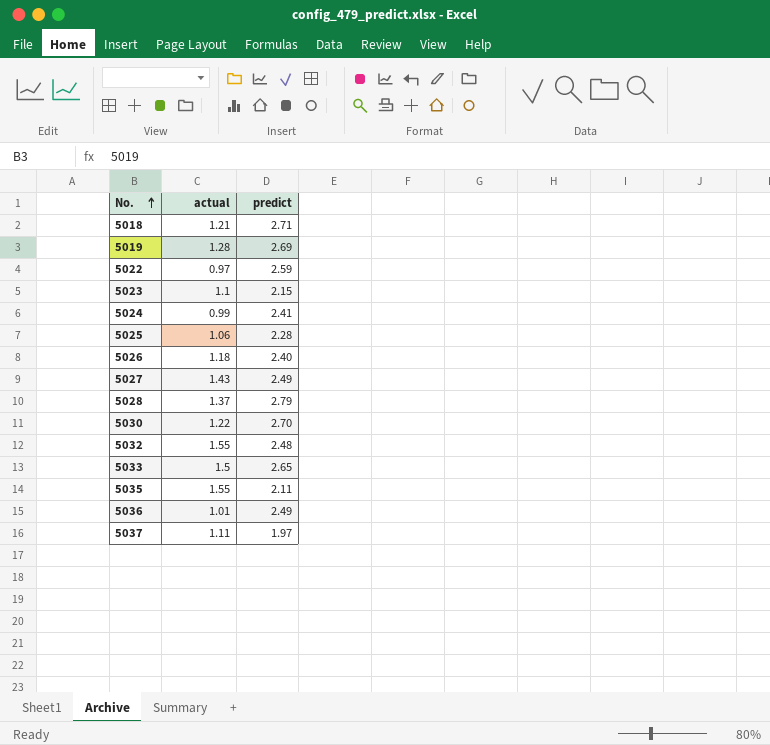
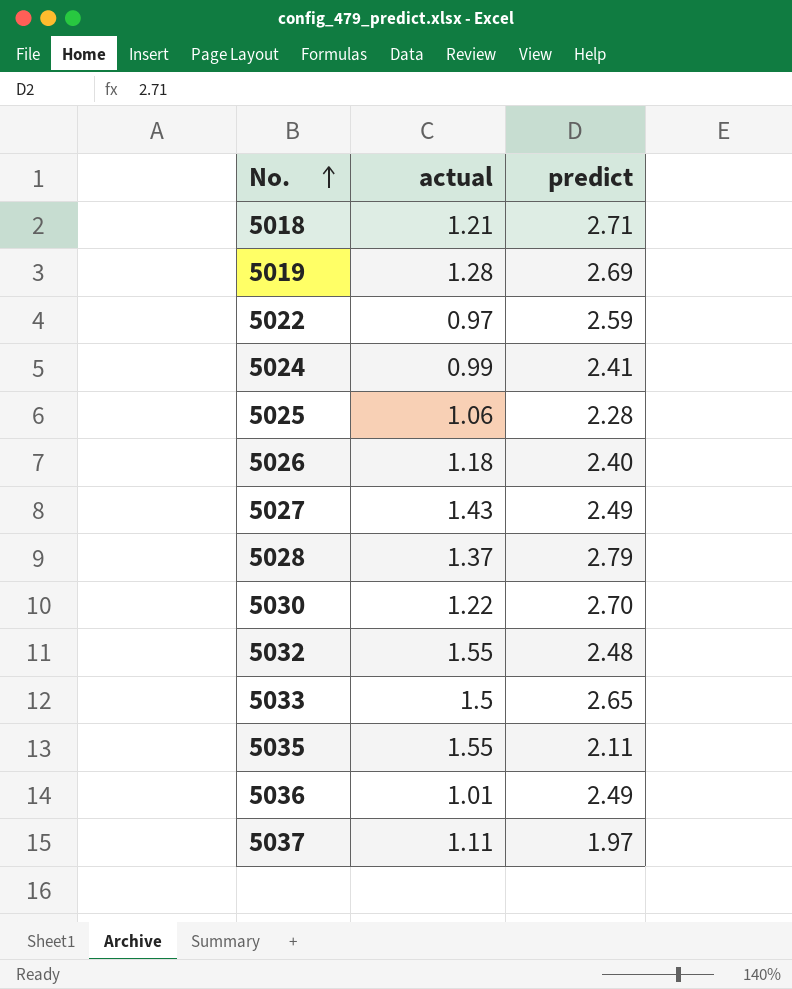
row 5023: 1.1 | 2.15 -> none

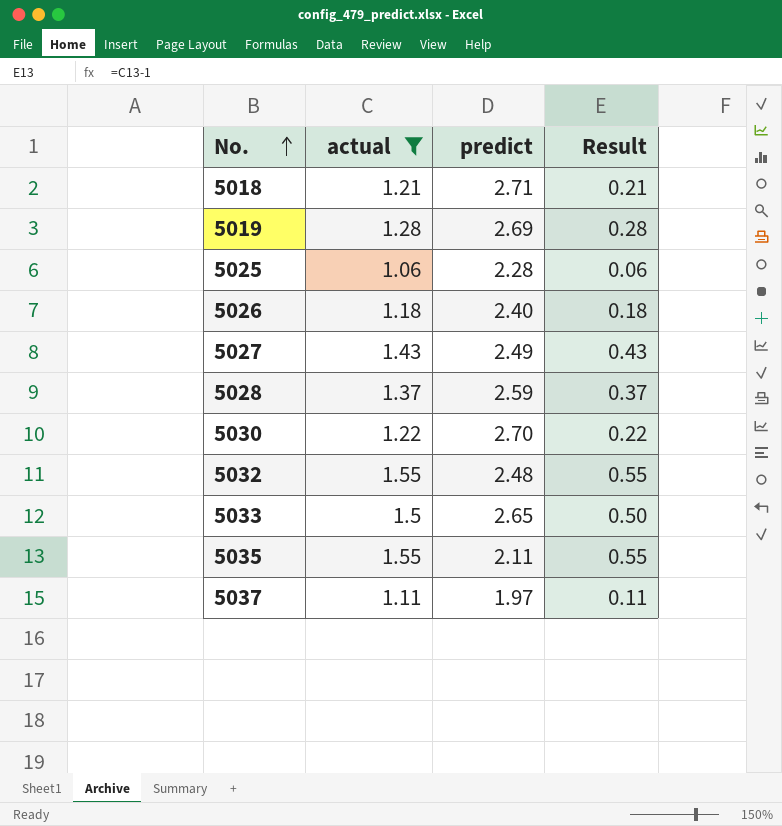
filter: none -> actual >= 1.06
column Result | formula: none -> [actual] - 1
5028 | predict: 2.79 -> 2.59

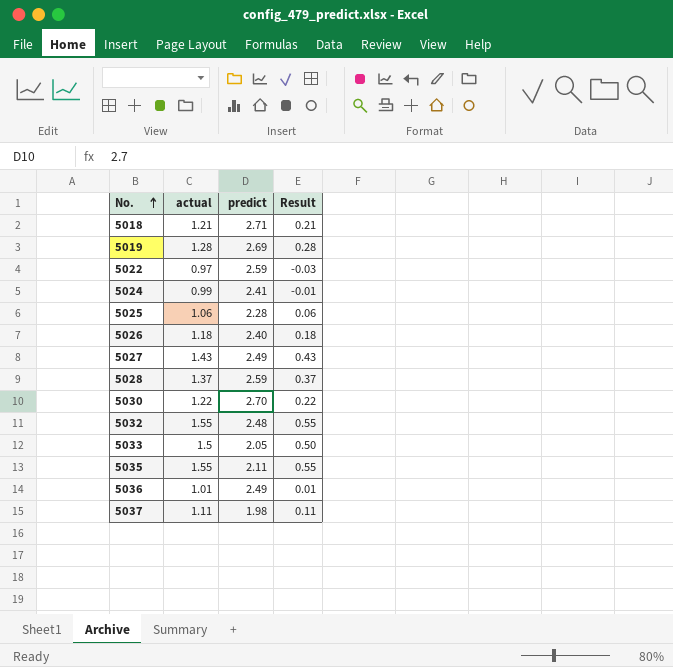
filter: actual >= 1.06 -> none
5033 | predict: 2.65 -> 2.05
5037 | predict: 1.97 -> 1.98

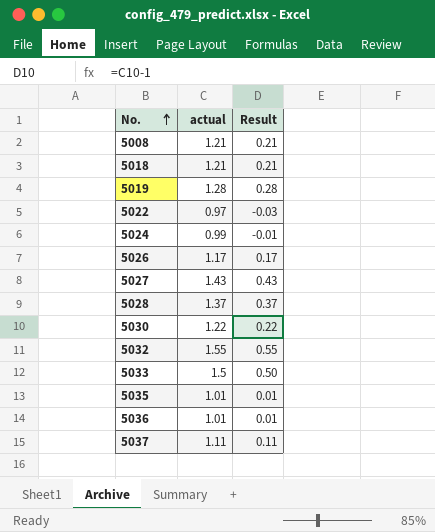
column predict | position: 3 -> none
row 5025: 1.06 | 2.28 | 0.06 -> none
row 5008: none -> 1.21 | 0.21
5026 | actual: 1.18 -> 1.17
5026 | Result: 0.18 -> 0.17
5035 | actual: 1.55 -> 1.01
5035 | Result: 0.55 -> 0.01

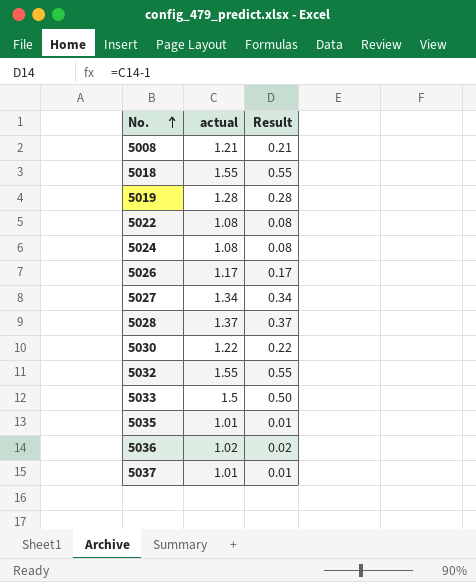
5018 | actual: 1.21 -> 1.55
5018 | Result: 0.21 -> 0.55
5022 | actual: 0.97 -> 1.08
5022 | Result: -0.03 -> 0.08
5024 | actual: 0.99 -> 1.08
5024 | Result: -0.01 -> 0.08
5027 | actual: 1.43 -> 1.34
5027 | Result: 0.43 -> 0.34
5036 | actual: 1.01 -> 1.02
5036 | Result: 0.01 -> 0.02
5037 | actual: 1.11 -> 1.01
5037 | Result: 0.11 -> 0.01

